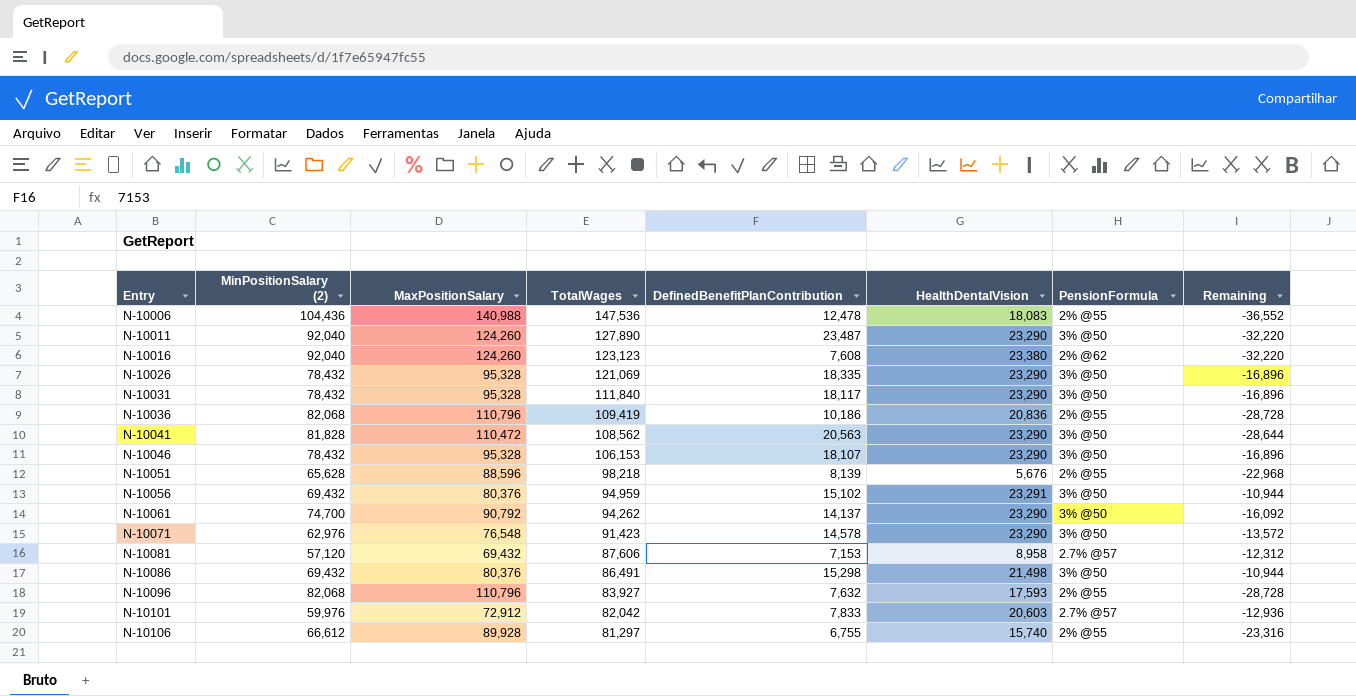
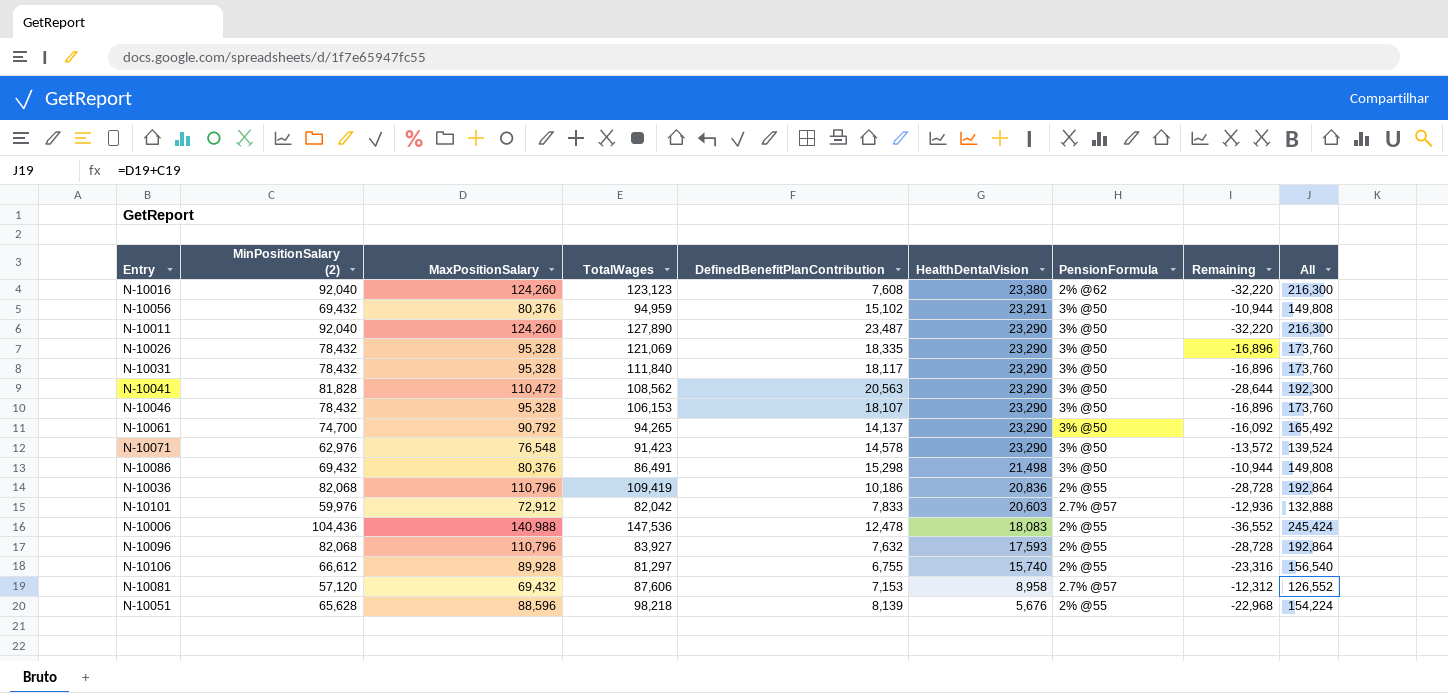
row order: Entry ascending -> HealthDentalVision descending
column All | formula: none -> [MinPositionSalary (2)] + [MaxPositionSalary]
N-10061 | TotalWages: 94,262 -> 94,265

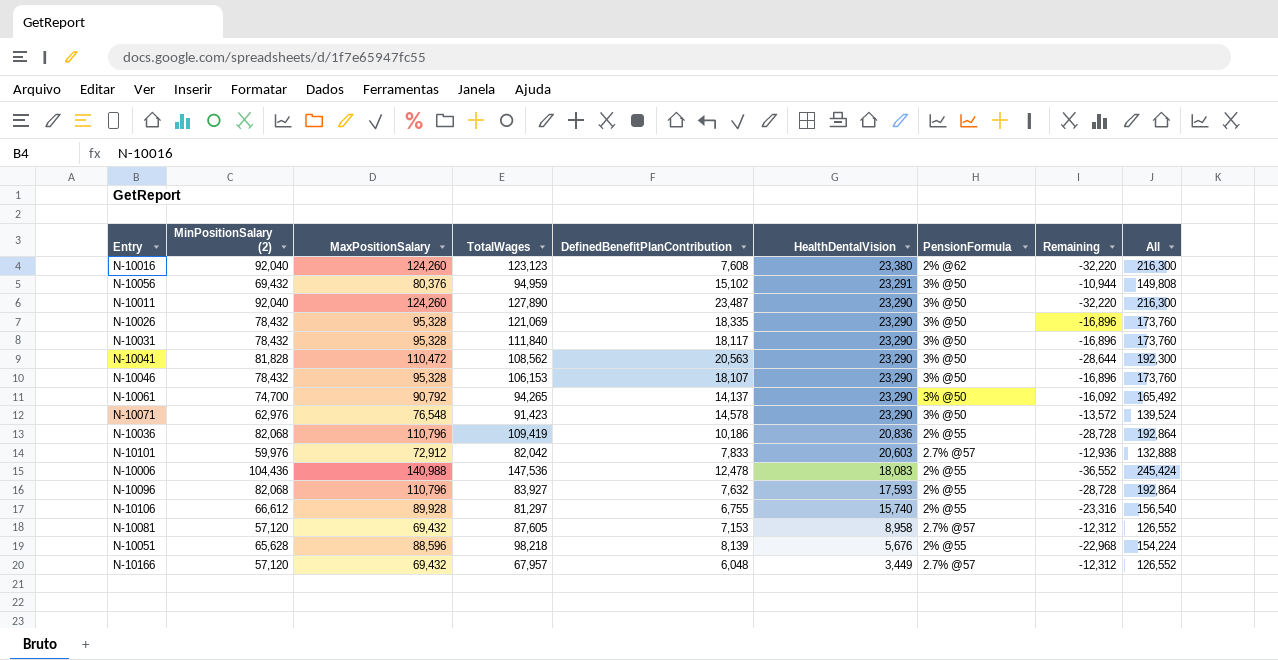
row N-10086: 69,432 | 80,376 | 86,491 | 15,298 | 21,498 | 3% @50 | -10,944 | 149,808 -> none
N-10081 | TotalWages: 87,606 -> 87,605
row N-10166: none -> 57,120 | 69,432 | 67,957 | 6,048 | 3,449 | 2.7% @57 | -12,312 | 126,552

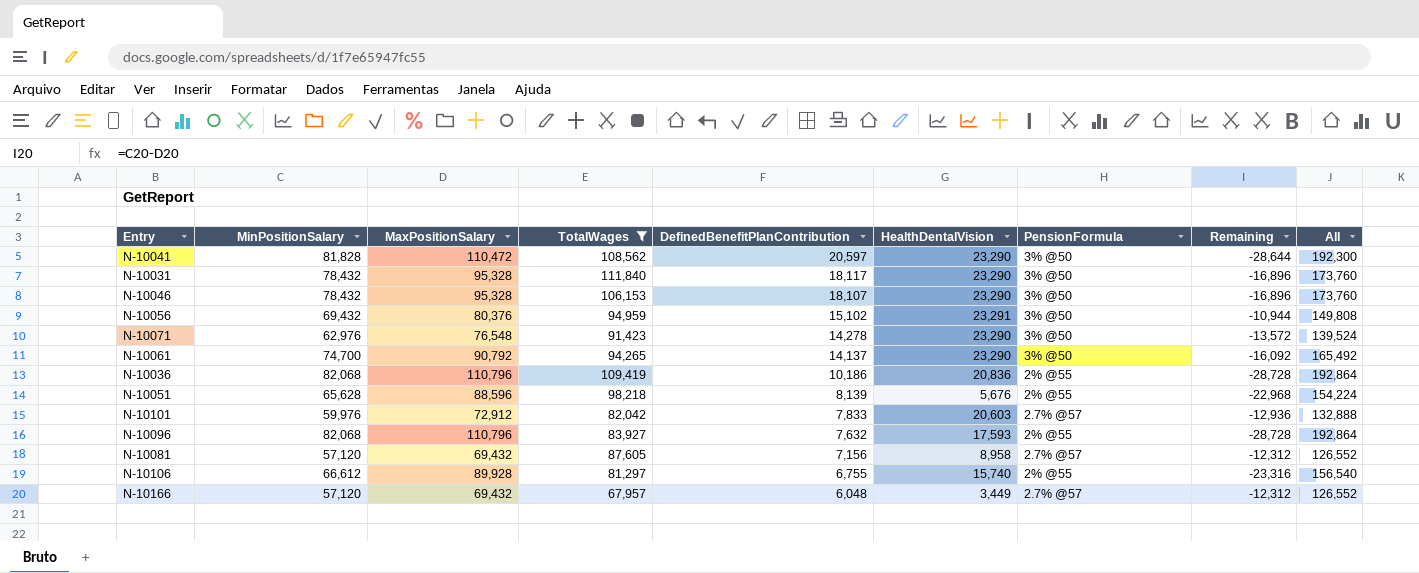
filter: none -> TotalWages <= 111,840
row order: HealthDentalVision descending -> DefinedBenefitPlanContribution descending
column name: MinPositionSalary (2) -> MinPositionSalary
N-10041 | DefinedBenefitPlanContribution: 20,563 -> 20,597
N-10071 | DefinedBenefitPlanContribution: 14,578 -> 14,278
N-10081 | DefinedBenefitPlanContribution: 7,153 -> 7,156

